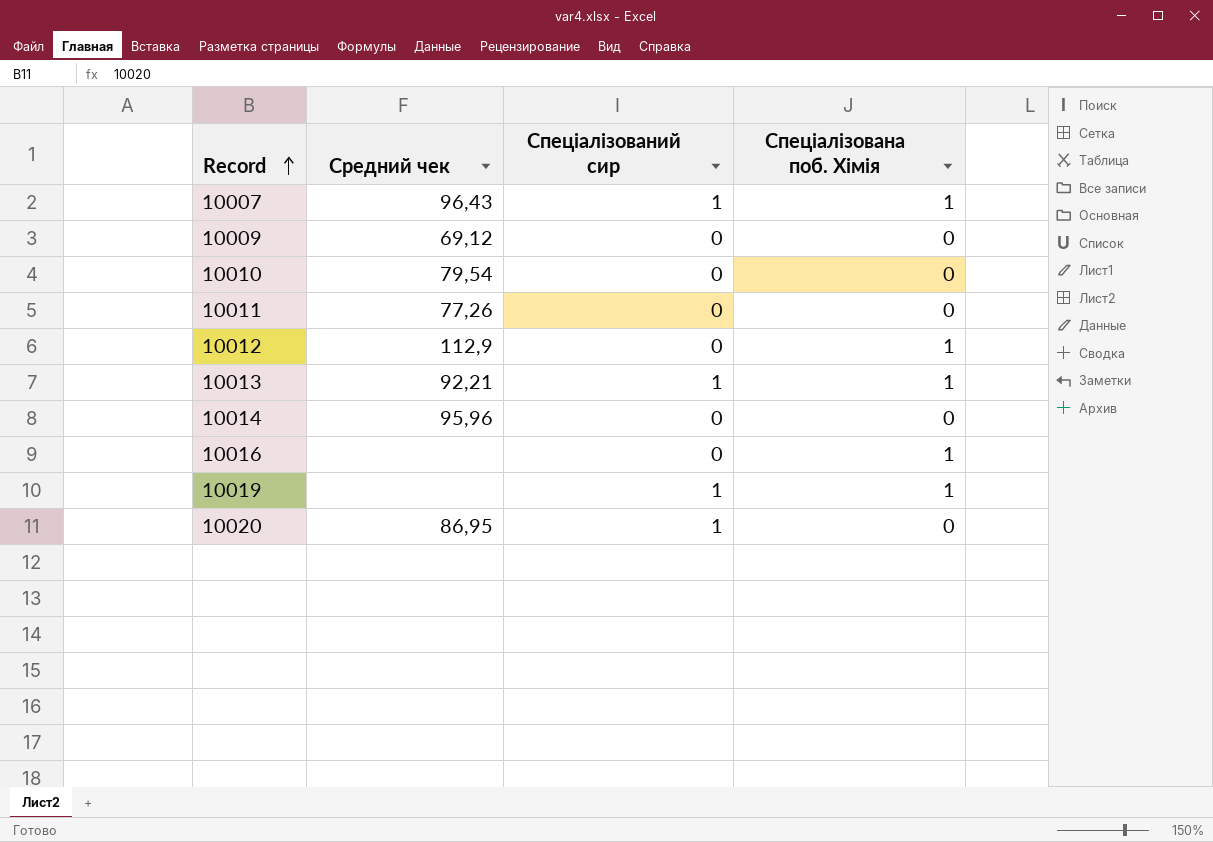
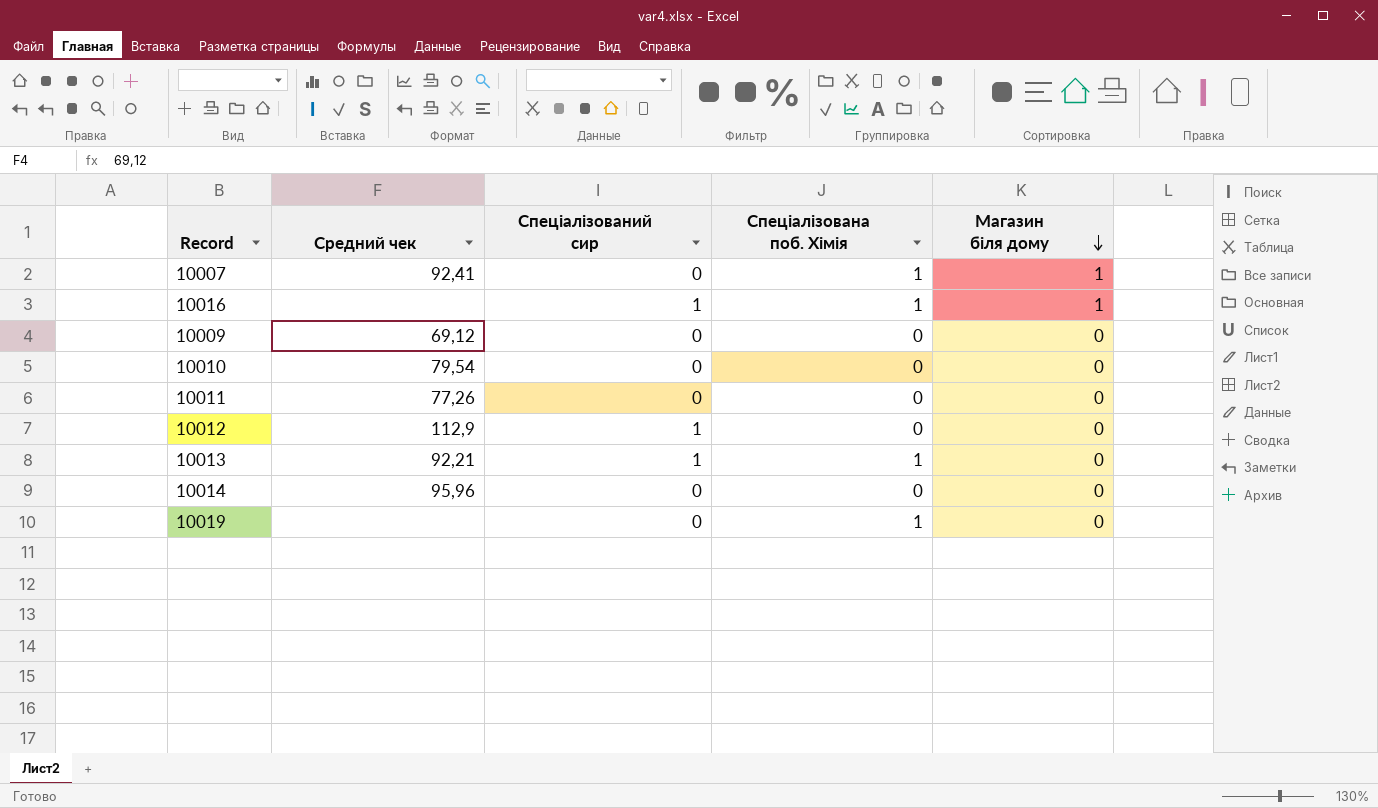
row order: Record ascending -> Магазин біля дому descending
column Магазин біля дому | position: none -> 5
row 10020: 86,95 | 1 | 0 -> none
10007 | Средний чек: 96,43 -> 92,41
10007 | Спеціалізований сир: 1 -> 0
10016 | Спеціалізований сир: 0 -> 1
10012 | Спеціалізований сир: 0 -> 1
10012 | Спеціалізована поб. Хімія: 1 -> 0
10019 | Спеціалізований сир: 1 -> 0

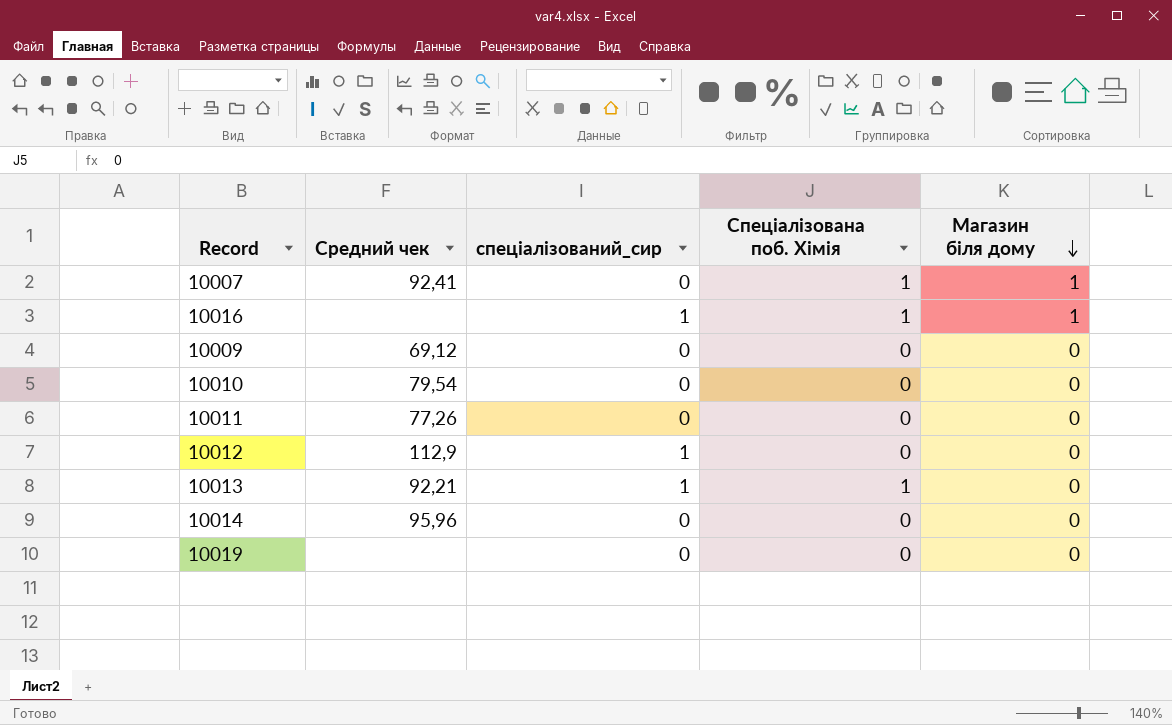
column name: Спеціалізований сир -> спеціалізований_сир
10019 | Спеціалізована поб. Хімія: 1 -> 0

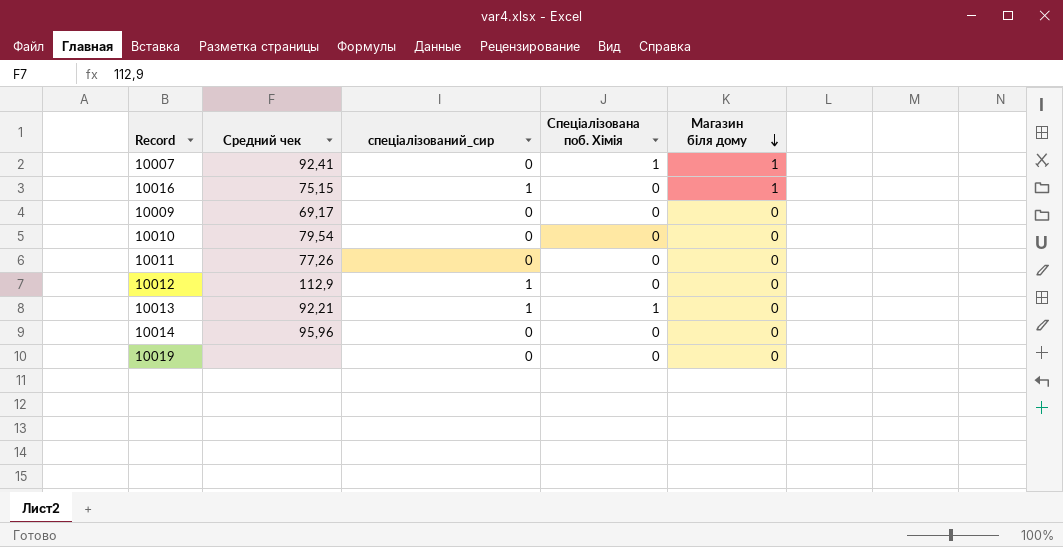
10016 | Средний чек: none -> 75,15
10016 | Спеціалізована поб. Хімія: 1 -> 0
10009 | Средний чек: 69,12 -> 69,17

